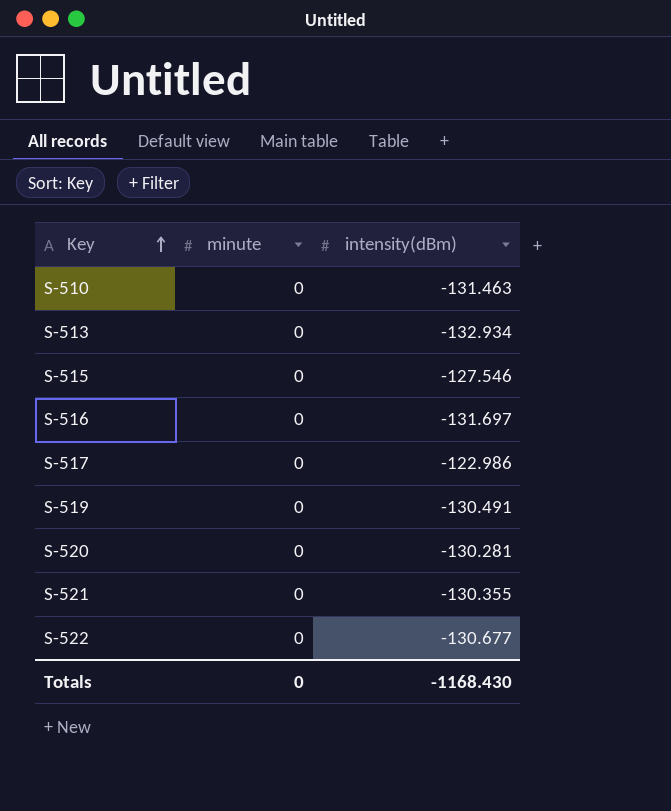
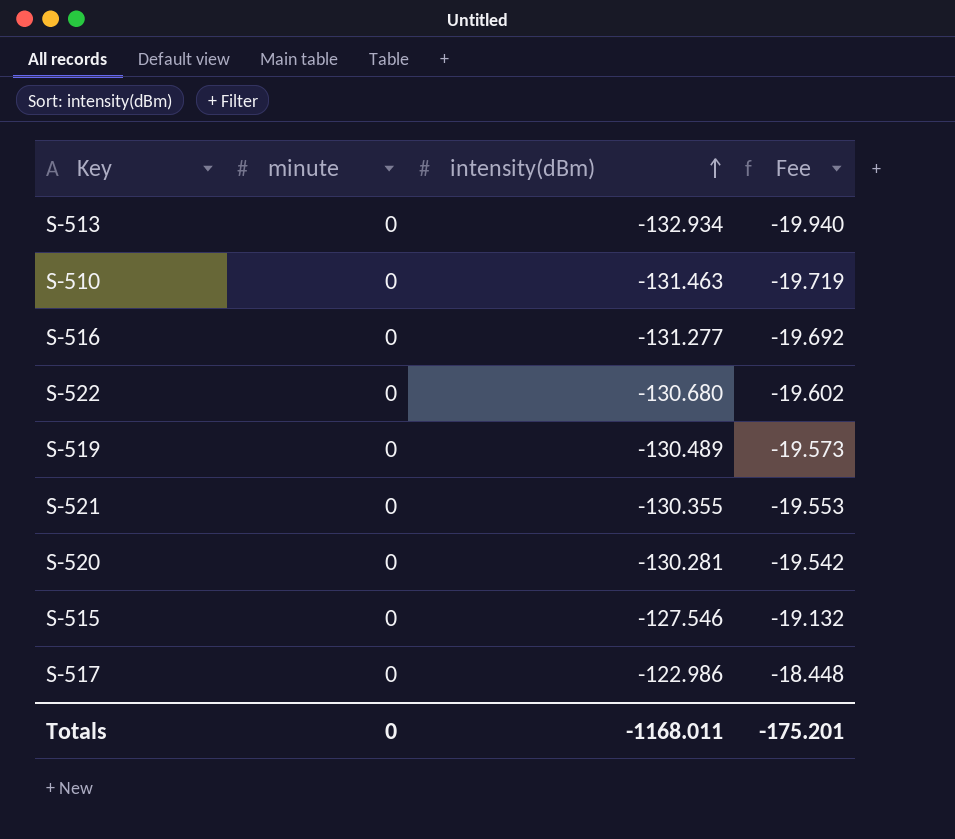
row order: Key ascending -> intensity(dBm) ascending
column Fee | formula: none -> [intensity(dBm)] * 0.15
S-516 | intensity(dBm): -131.697 -> -131.277
S-522 | intensity(dBm): -130.677 -> -130.680
S-519 | intensity(dBm): -130.491 -> -130.489
Totals | intensity(dBm): -1168.430 -> -1168.011

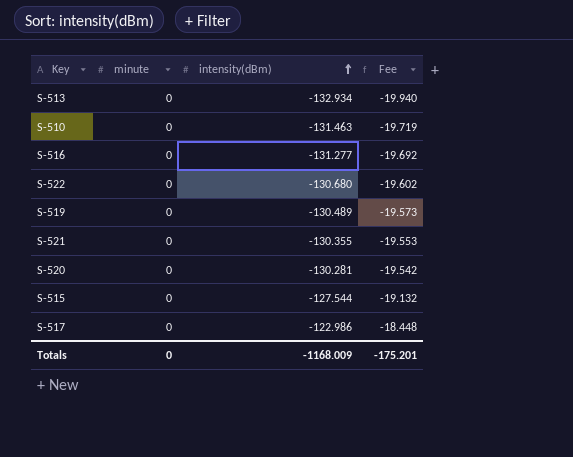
S-515 | intensity(dBm): -127.546 -> -127.544
Totals | intensity(dBm): -1168.011 -> -1168.009

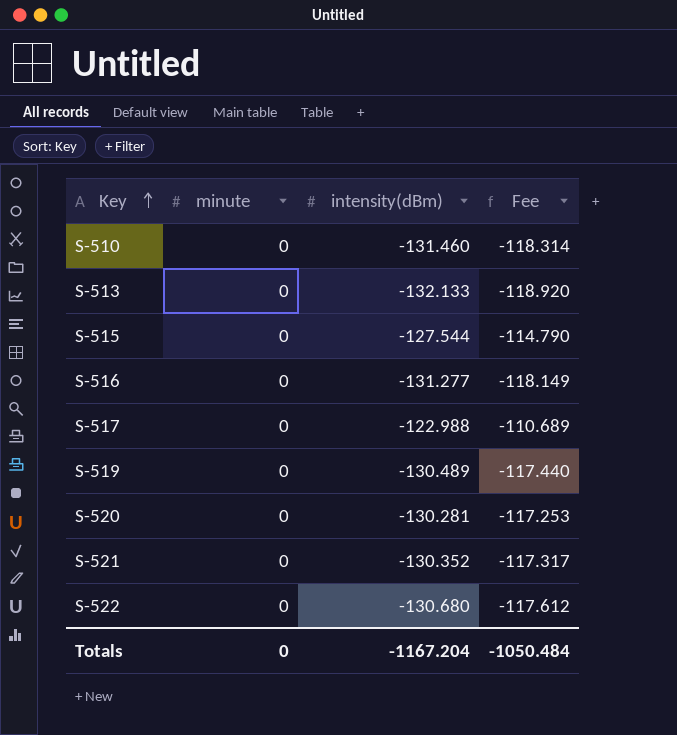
row order: intensity(dBm) ascending -> Key ascending
column Fee | formula: [intensity(dBm)] * 0.15 -> [intensity(dBm)] * 0.9
S-510 | intensity(dBm): -131.463 -> -131.460
S-513 | intensity(dBm): -132.934 -> -132.133
S-517 | intensity(dBm): -122.986 -> -122.988
S-521 | intensity(dBm): -130.355 -> -130.352
Totals | intensity(dBm): -1168.009 -> -1167.204
Totals | Fee: -175.201 -> -1050.484

